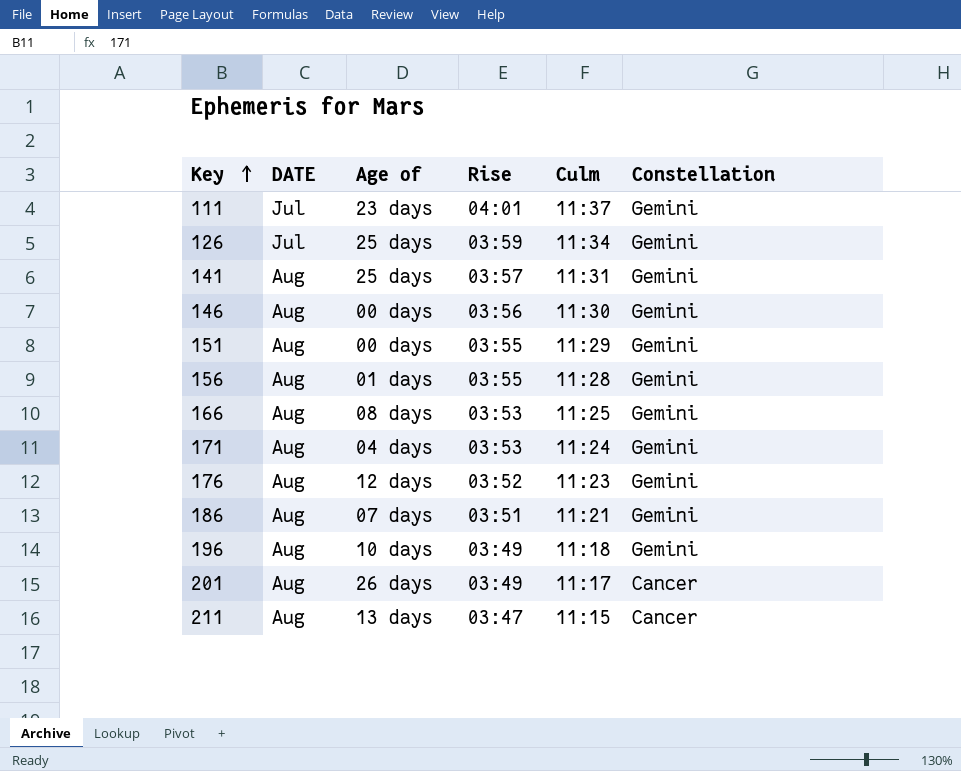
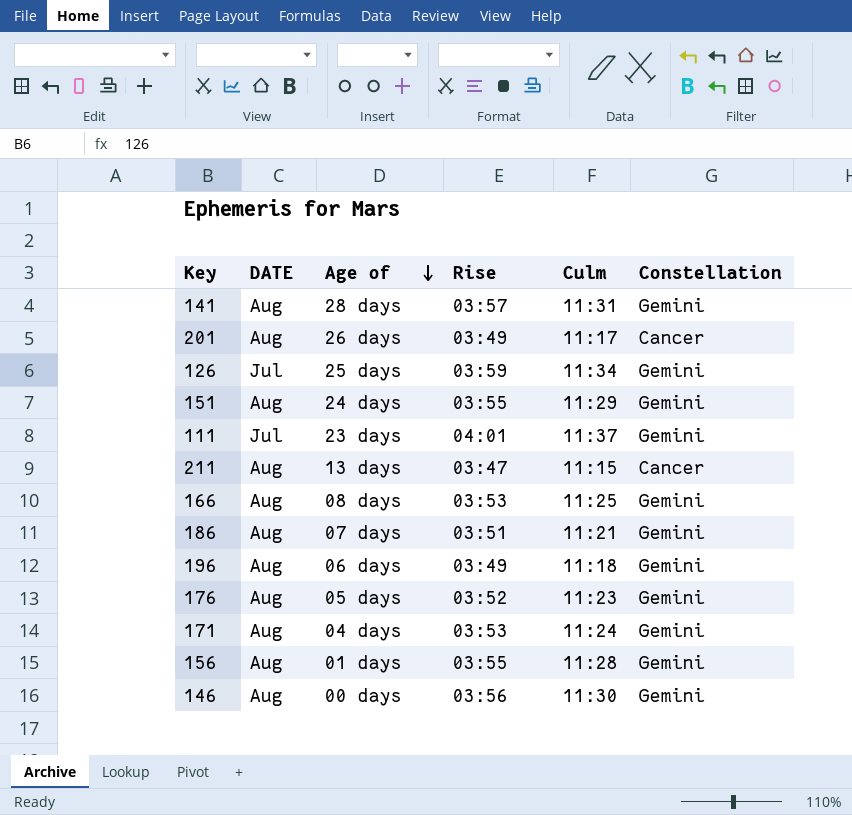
row order: Key ascending -> Age of descending
141 | Age of: 25 days -> 28 days
151 | Age of: 00 days -> 24 days
196 | Age of: 10 days -> 06 days
176 | Age of: 12 days -> 05 days

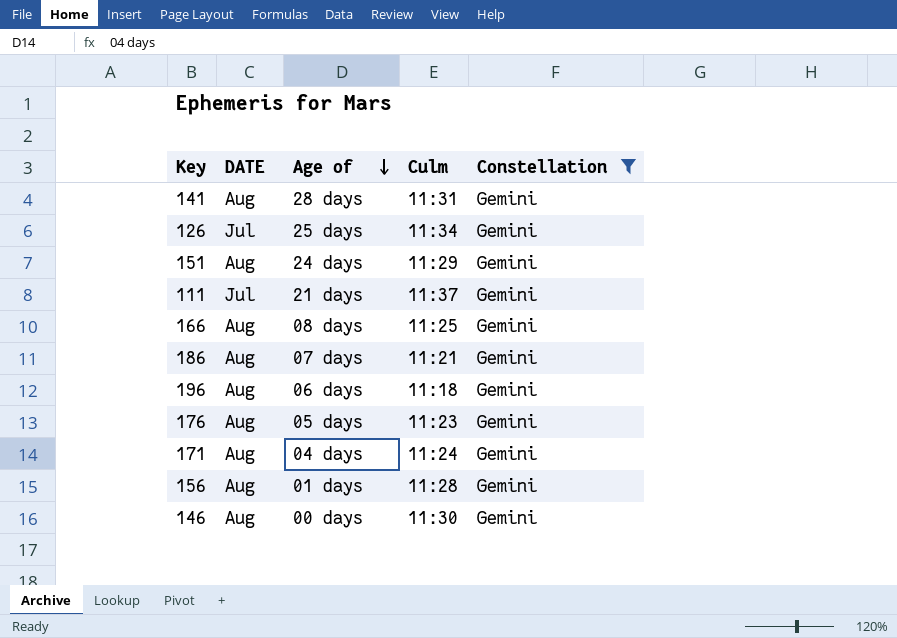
filter: none -> Constellation = Gemini
column Rise | position: 4 -> none
111 | Age of: 23 days -> 21 days

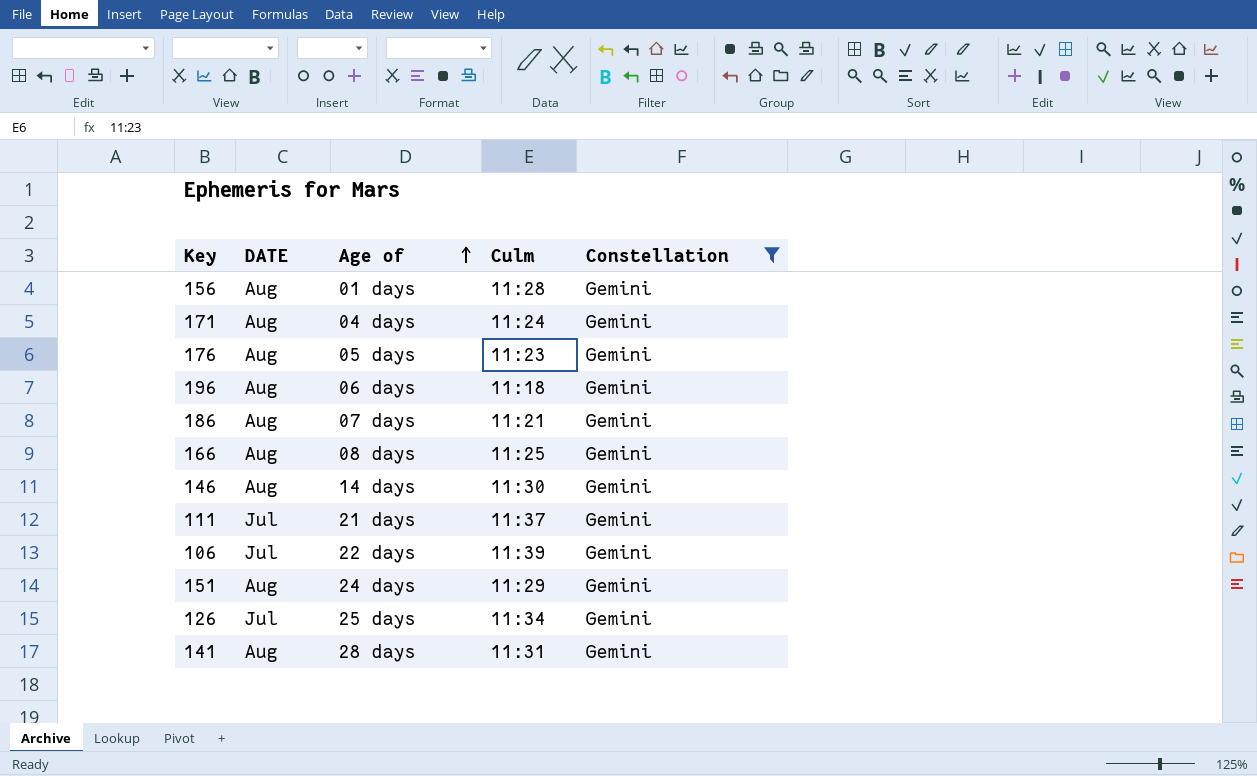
row order: Age of descending -> Age of ascending
146 | Age of: 00 days -> 14 days
row 106: none -> Jul | 22 days | 11:39 | Gemini

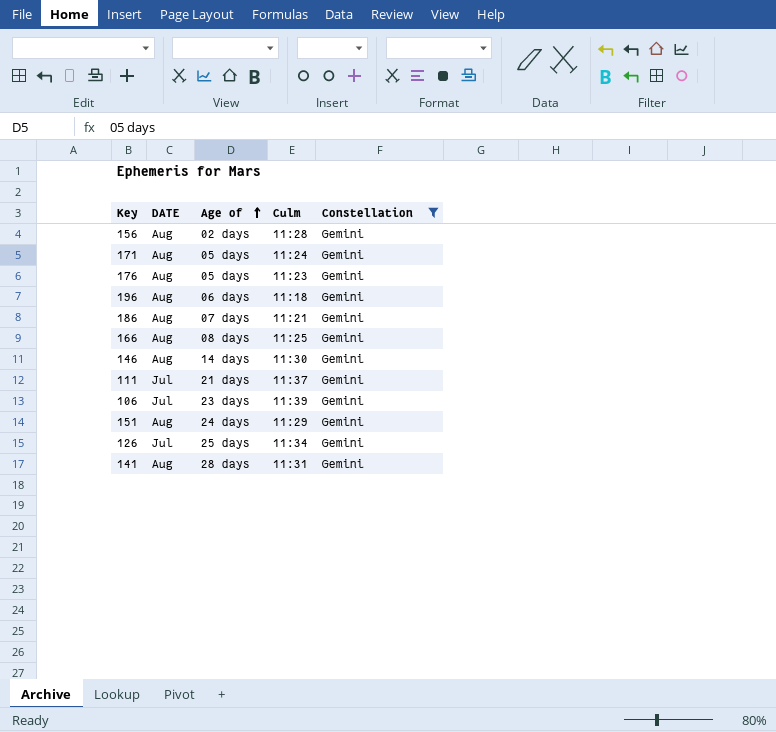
156 | Age of: 01 days -> 02 days
171 | Age of: 04 days -> 05 days
106 | Age of: 22 days -> 23 days

